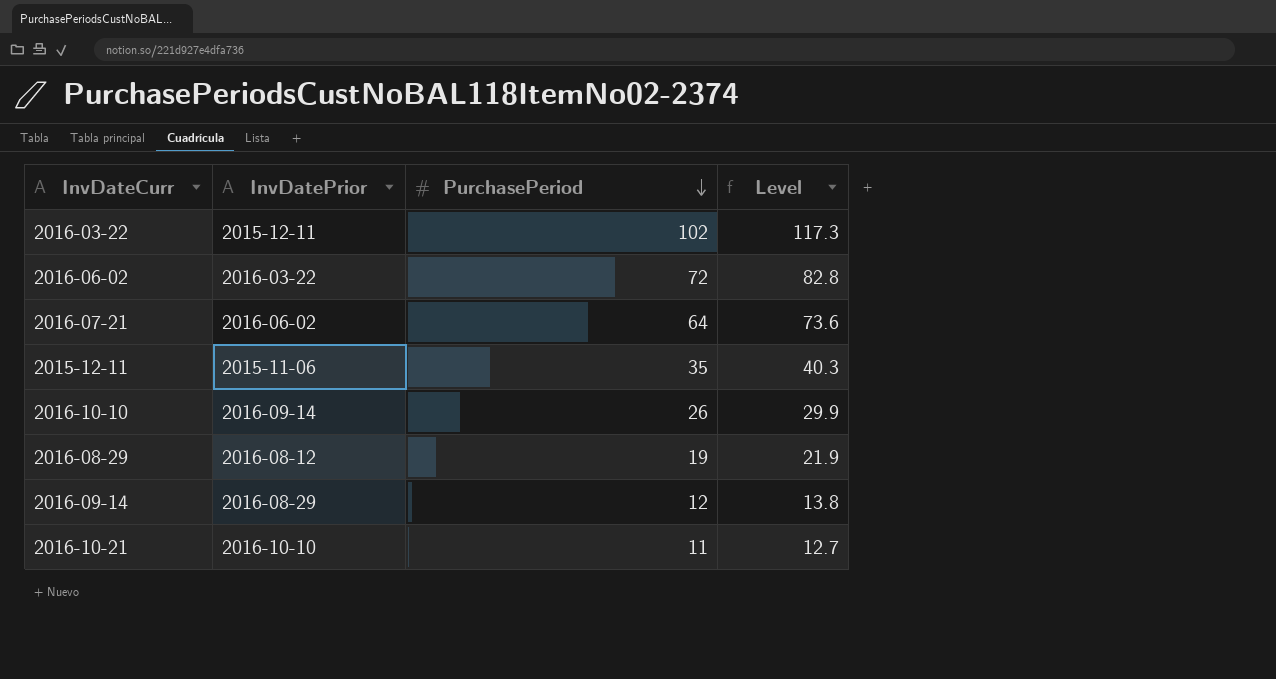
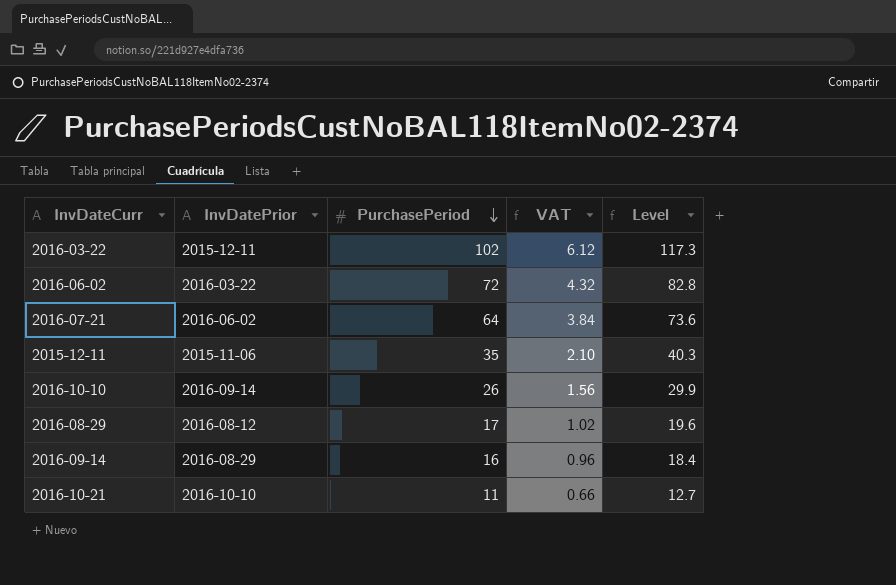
column VAT | formula: none -> [PurchasePeriod] * 0.06
2016-08-29 | PurchasePeriod: 19 -> 17
2016-08-29 | Level: 21.9 -> 19.6
2016-09-14 | PurchasePeriod: 12 -> 16
2016-09-14 | Level: 13.8 -> 18.4

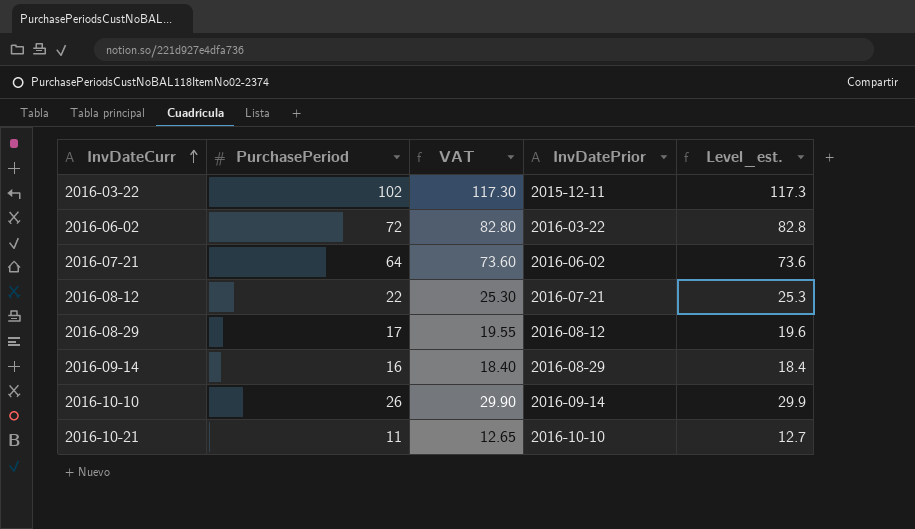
row order: PurchasePeriod descending -> InvDateCurr ascending
column VAT | formula: [PurchasePeriod] * 0.06 -> [PurchasePeriod] * 1.15
column InvDatePrior | position: 2 -> 4
column name: Level -> Level_est.
row 2015-12-11: 2015-11-06 | 35 | 2.10 | 40.3 -> none
row 2016-08-12: none -> 22 | 25.30 | 2016-07-21 | 25.3

